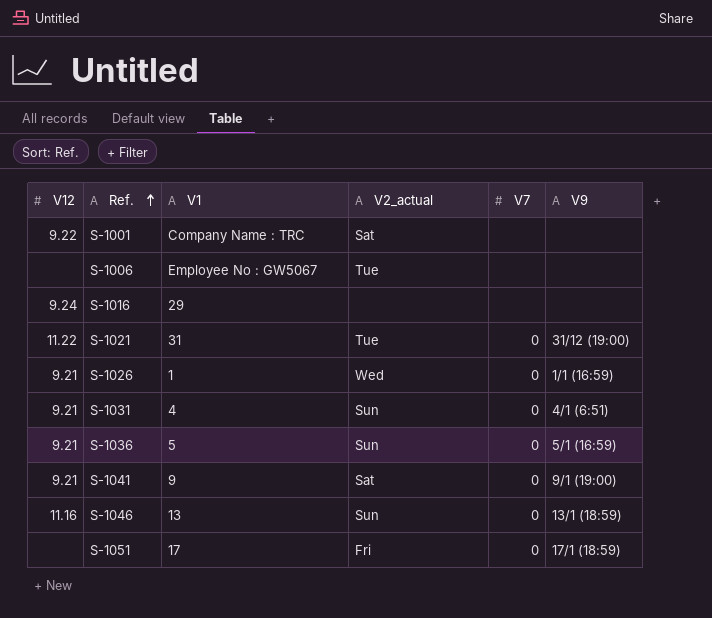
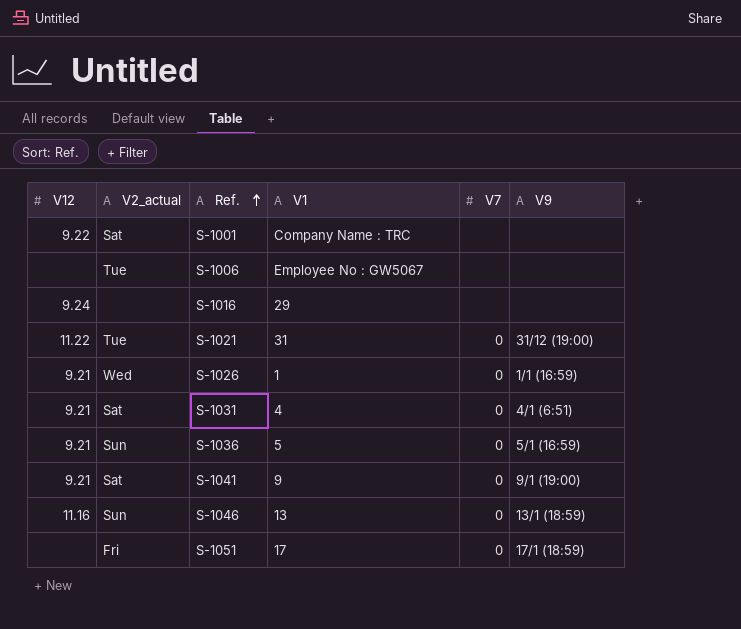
column V2_actual | position: 4 -> 2
S-1031 | V2_actual: Sun -> Sat

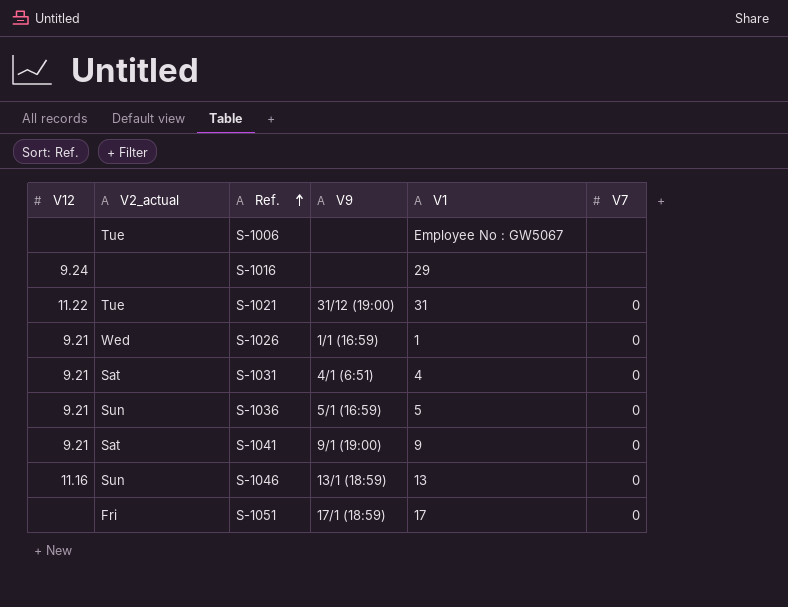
column V9 | position: 6 -> 4
row S-1001: 9.22 | Sat | Company Name : TRC | none | none -> none

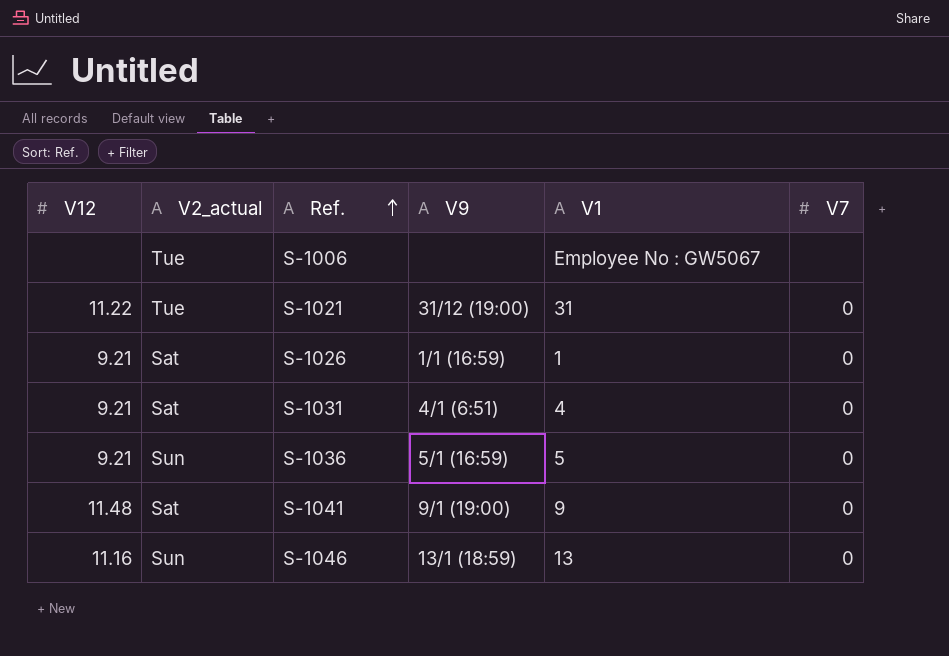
row S-1016: 9.24 | none | none | 29 | none -> none
row S-1051: none | Fri | 17/1 (18:59) | 17 | 0 -> none
S-1026 | V2_actual: Wed -> Sat
S-1041 | V12: 9.21 -> 11.48

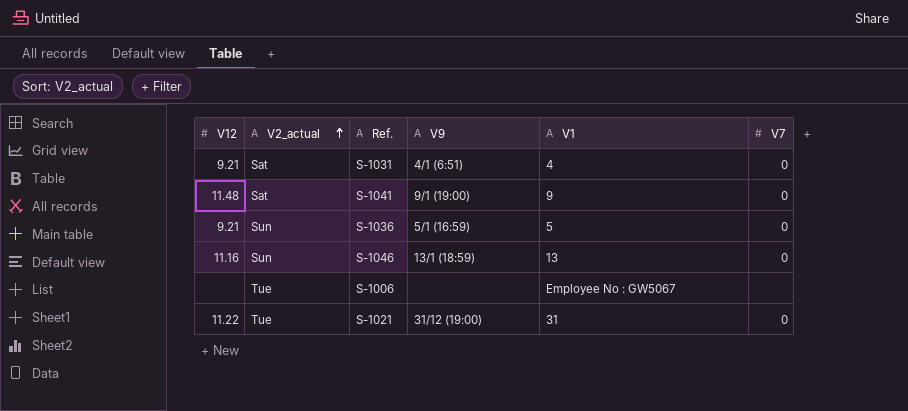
row order: Ref. ascending -> V2_actual ascending
row S-1026: 9.21 | Sat | 1/1 (16:59) | 1 | 0 -> none

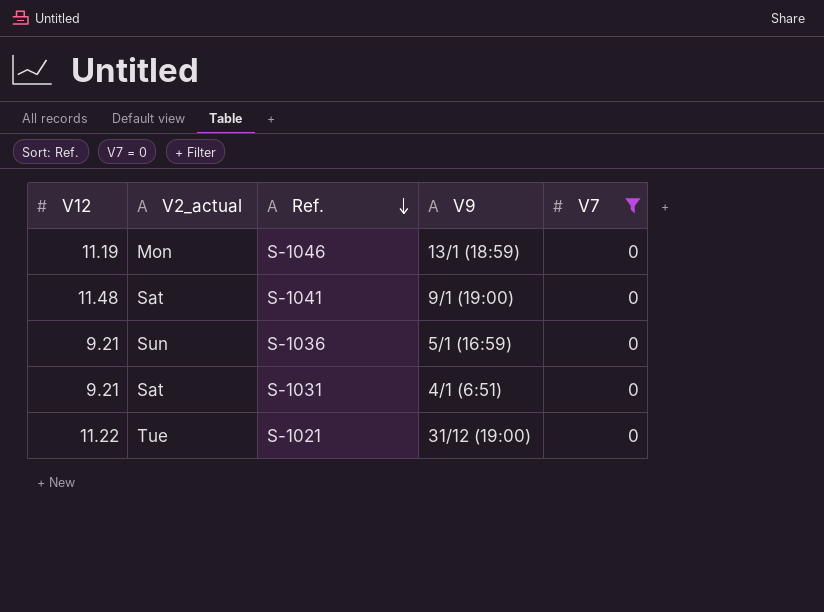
filter: none -> V7 = 0
row order: V2_actual ascending -> Ref. descending
column V1 | position: 5 -> none
S-1046 | V12: 11.16 -> 11.19
S-1046 | V2_actual: Sun -> Mon

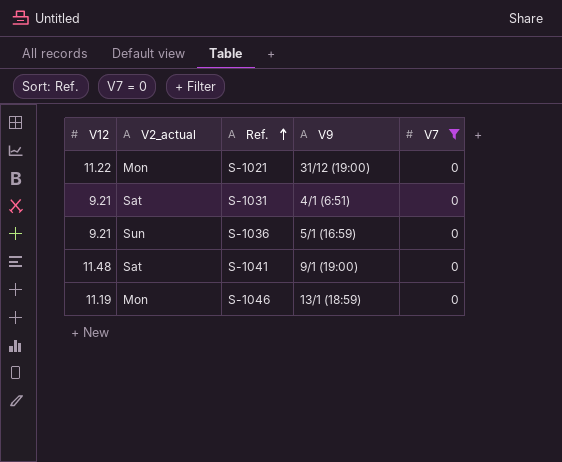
row order: Ref. descending -> Ref. ascending
S-1021 | V2_actual: Tue -> Mon

